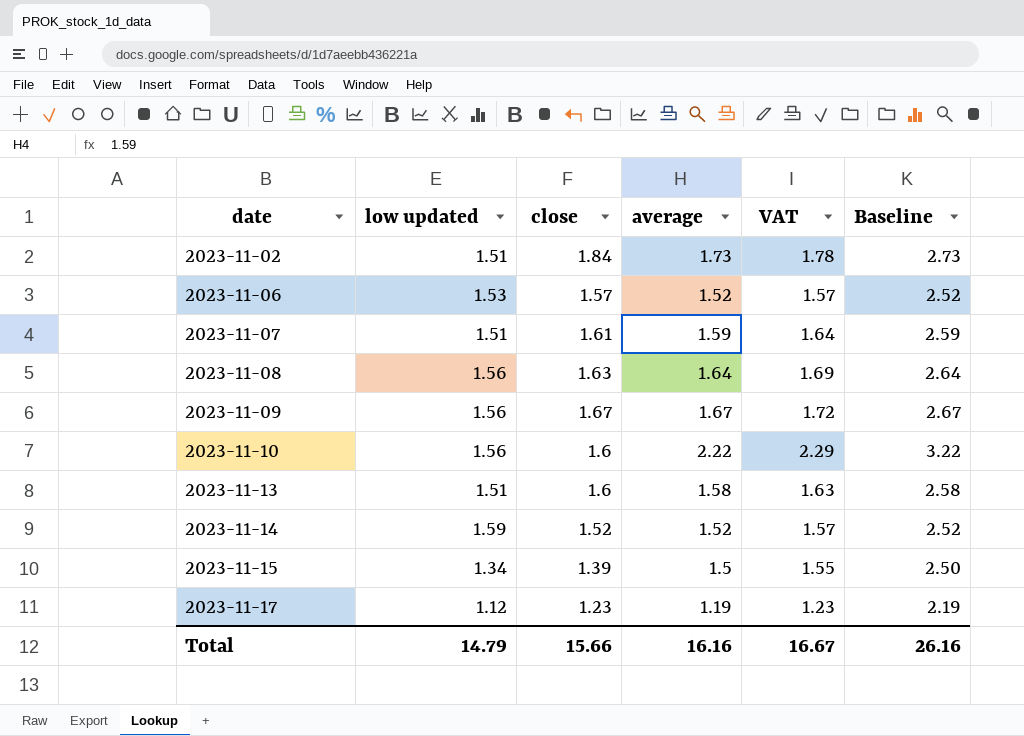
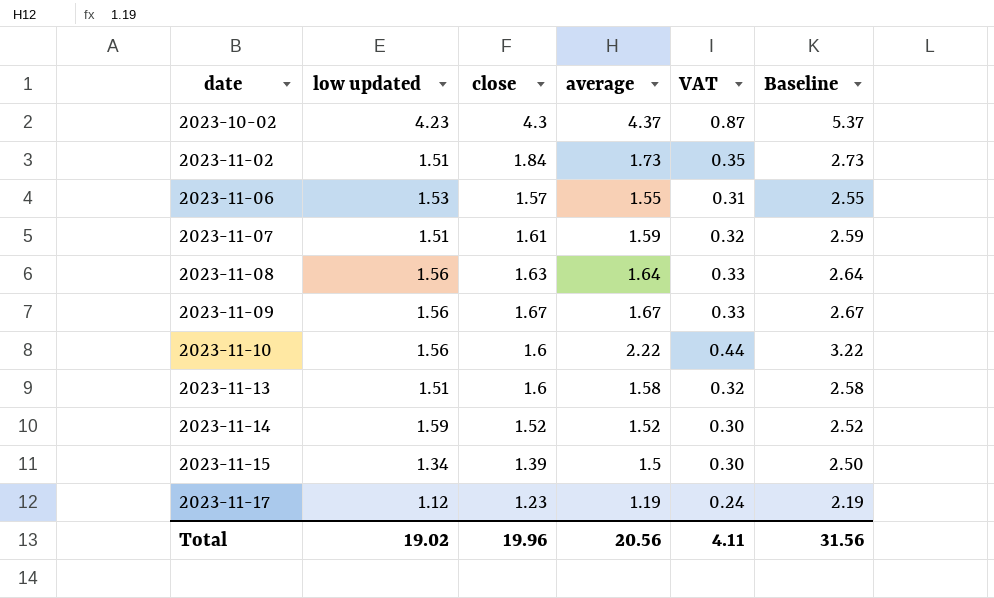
column VAT | formula: [average] * 1.03 -> [average] * 0.2
row 2023-10-02: none -> 4.23 | 4.3 | 4.37 | 0.87 | 5.37
2023-11-06 | average: 1.52 -> 1.55
2023-11-06 | Baseline: 2.52 -> 2.55
Total | low updated: 14.79 -> 19.02
Total | close: 15.66 -> 19.96
Total | average: 16.16 -> 20.56
Total | VAT: 16.67 -> 4.11
Total | Baseline: 26.16 -> 31.56

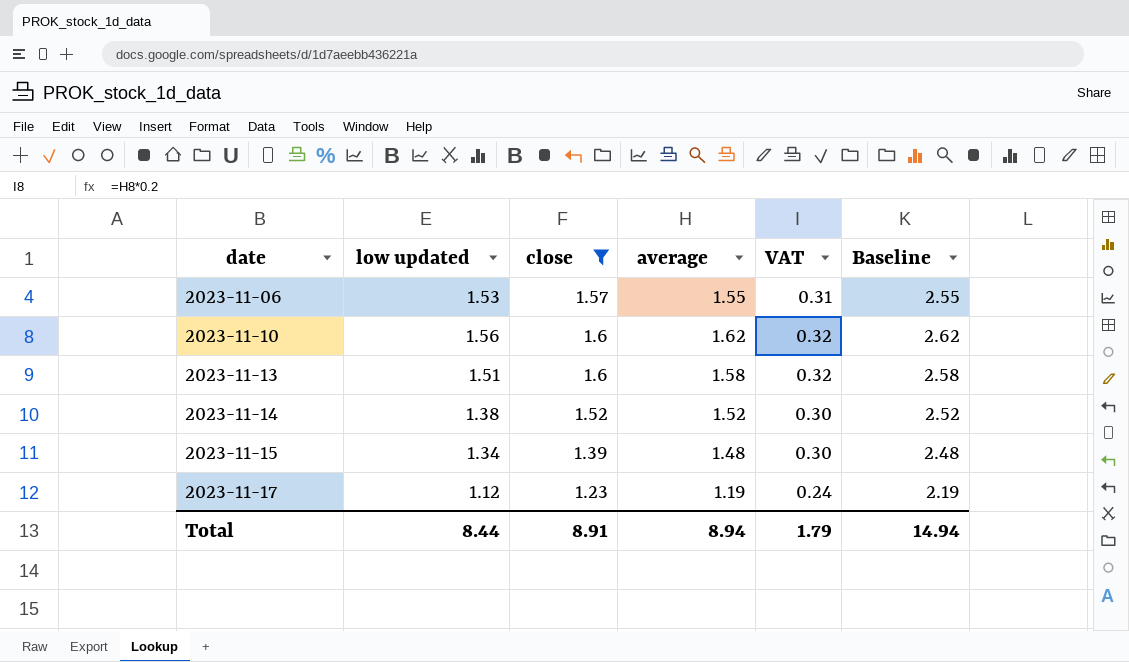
filter: none -> close <= 1.6
2023-11-10 | average: 2.22 -> 1.62
2023-11-10 | VAT: 0.44 -> 0.32
2023-11-10 | Baseline: 3.22 -> 2.62
2023-11-14 | low updated: 1.59 -> 1.38
2023-11-15 | average: 1.5 -> 1.48
2023-11-15 | Baseline: 2.50 -> 2.48
Total | low updated: 19.02 -> 8.44
Total | close: 19.96 -> 8.91
Total | average: 20.56 -> 8.94
Total | VAT: 4.11 -> 1.79
Total | Baseline: 31.56 -> 14.94

